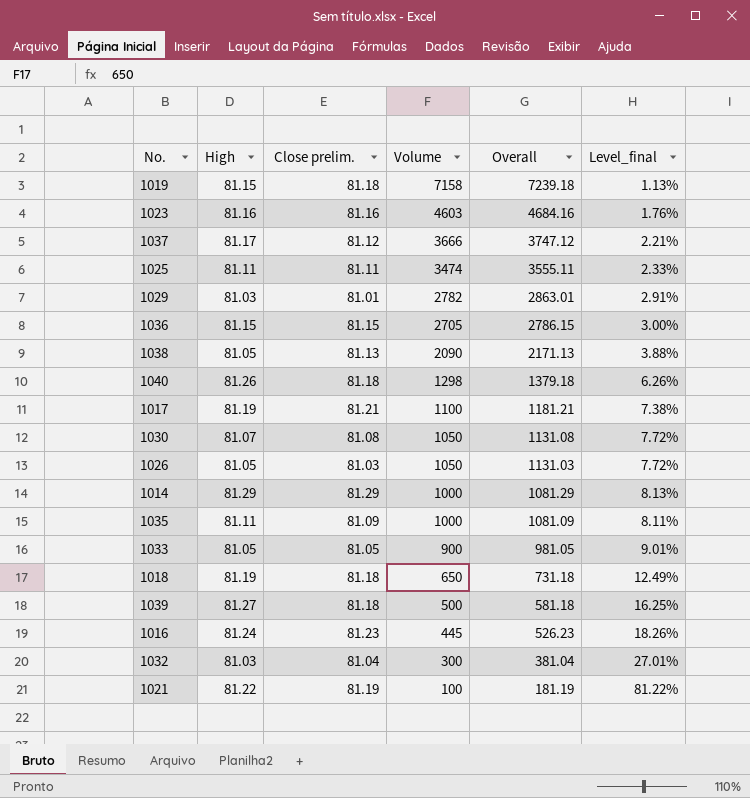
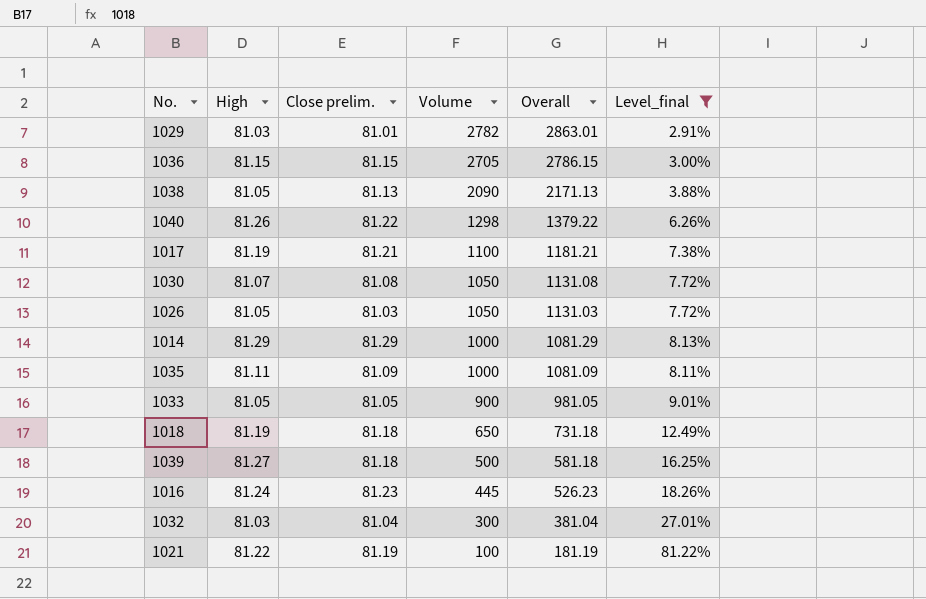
filter: none -> Level_final >= 2.91%
1040 | Close prelim.: 81.18 -> 81.22
1040 | Overall: 1379.18 -> 1379.22

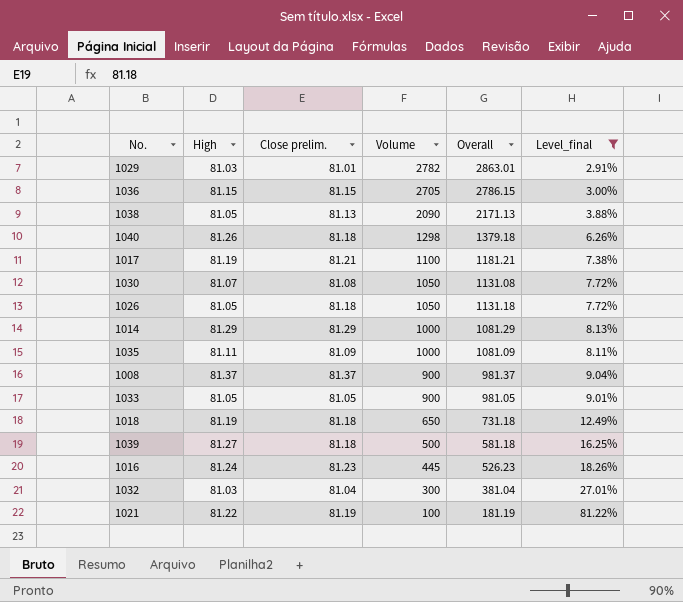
1040 | Close prelim.: 81.22 -> 81.18
1040 | Overall: 1379.22 -> 1379.18
1026 | Close prelim.: 81.03 -> 81.18
1026 | Overall: 1131.03 -> 1131.18
row 1008: none -> 81.37 | 81.37 | 900 | 981.37 | 9.04%

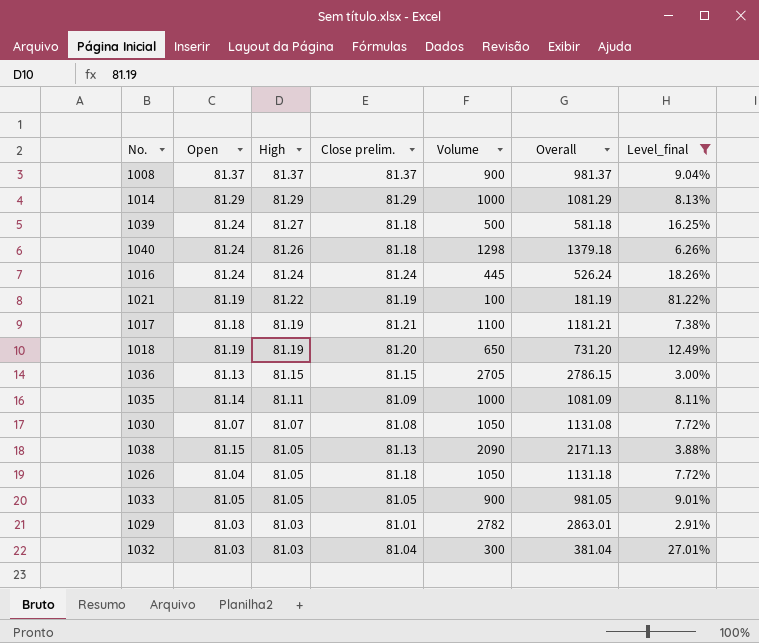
row order: Volume descending -> High descending
column Open | position: none -> 2
1016 | Close prelim.: 81.23 -> 81.24
1016 | Overall: 526.23 -> 526.24
1018 | Close prelim.: 81.18 -> 81.20
1018 | Overall: 731.18 -> 731.20

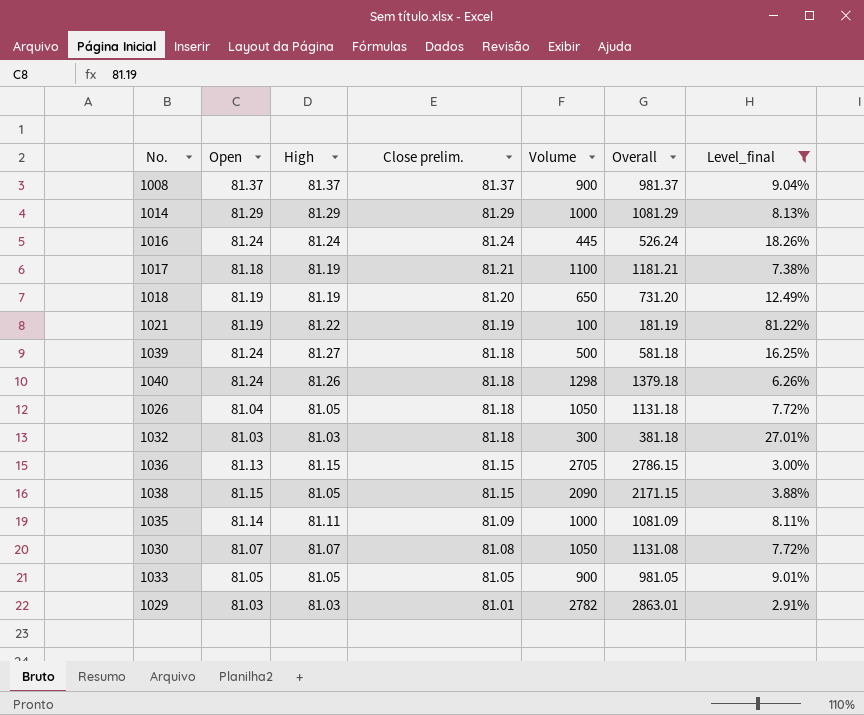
row order: High descending -> Close prelim. descending
1032 | Close prelim.: 81.04 -> 81.18
1032 | Overall: 381.04 -> 381.18
1038 | Close prelim.: 81.13 -> 81.15
1038 | Overall: 2171.13 -> 2171.15

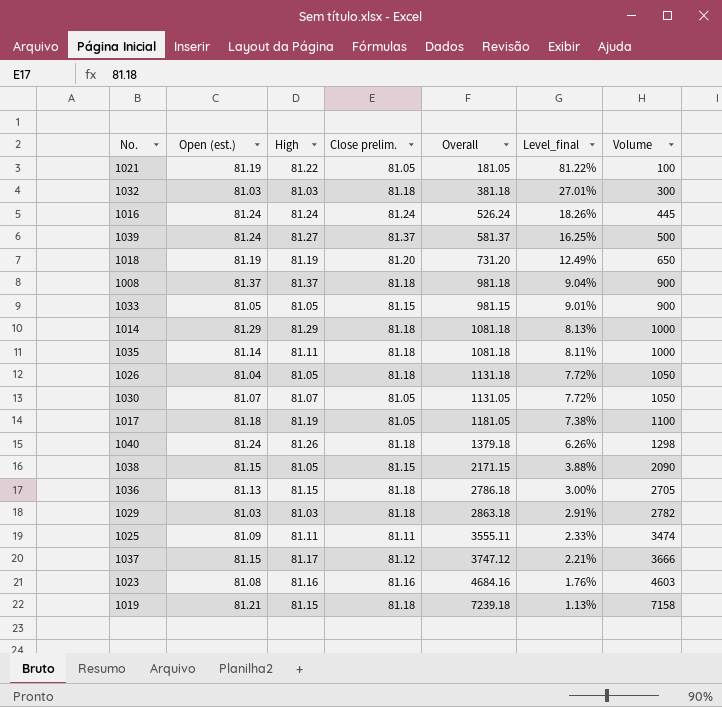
filter: Level_final >= 2.91% -> none
row order: Close prelim. descending -> Level_final descending
column name: Open -> Open (est.)
column Volume | position: 5 -> 7
1021 | Close prelim.: 81.19 -> 81.05
1021 | Overall: 181.19 -> 181.05
1039 | Close prelim.: 81.18 -> 81.37
1039 | Overall: 581.18 -> 581.37
1008 | Close prelim.: 81.37 -> 81.18
1008 | Overall: 981.37 -> 981.18
1033 | Close prelim.: 81.05 -> 81.15
1033 | Overall: 981.05 -> 981.15
1014 | Close prelim.: 81.29 -> 81.18
1014 | Overall: 1081.29 -> 1081.18
1035 | Close prelim.: 81.09 -> 81.18
1035 | Overall: 1081.09 -> 1081.18
1030 | Close prelim.: 81.08 -> 81.05
1030 | Overall: 1131.08 -> 1131.05
1017 | Close prelim.: 81.21 -> 81.05
1017 | Overall: 1181.21 -> 1181.05
1036 | Close prelim.: 81.15 -> 81.18
1036 | Overall: 2786.15 -> 2786.18
1029 | Close prelim.: 81.01 -> 81.18
1029 | Overall: 2863.01 -> 2863.18

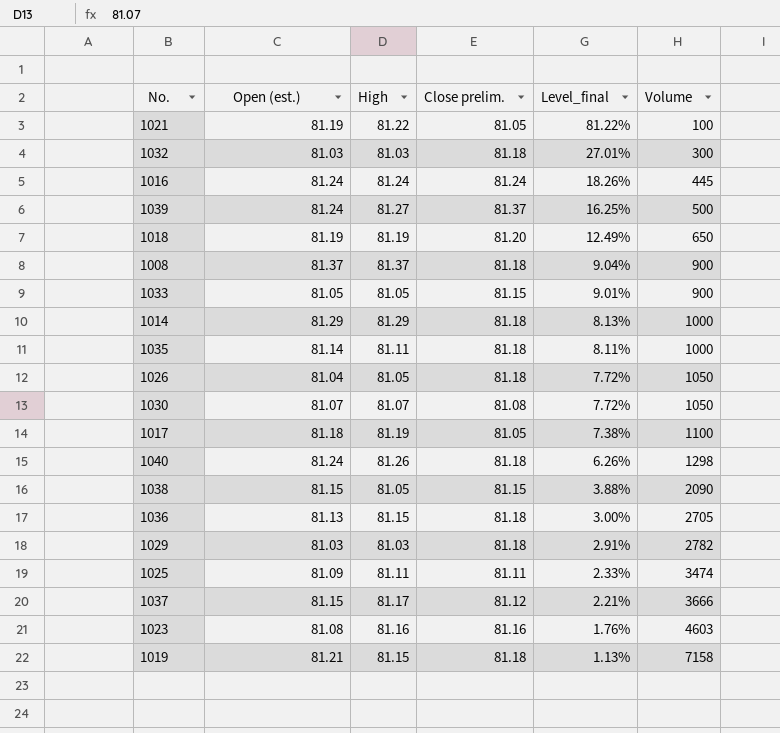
column Overall | formula: [Close prelim.] + [Volume] -> none
1030 | Close prelim.: 81.05 -> 81.08

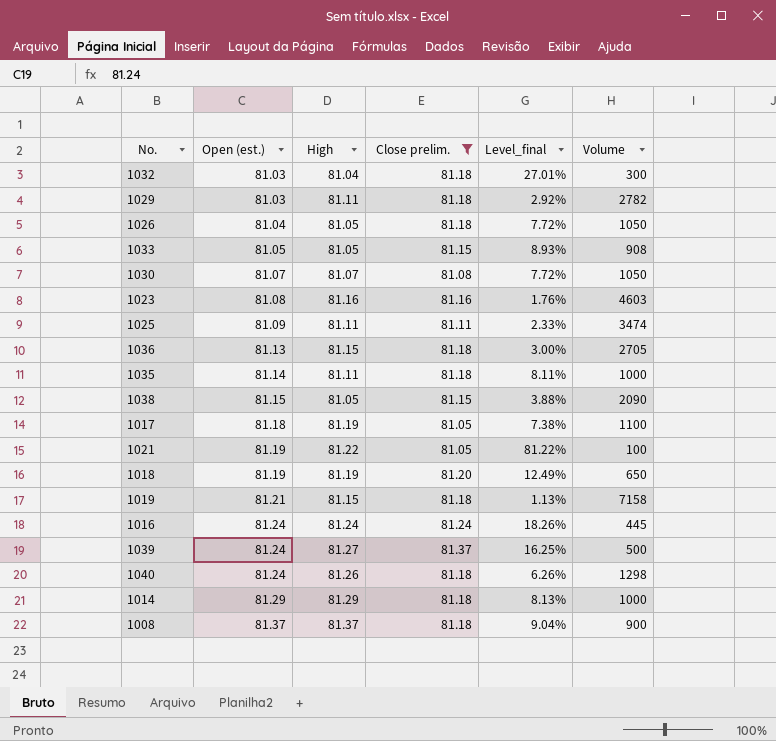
filter: none -> Close prelim. != 81.12
row order: Level_final descending -> Open (est.) ascending
1032 | High: 81.03 -> 81.04
1029 | High: 81.03 -> 81.11
1029 | Level_final: 2.91% -> 2.92%
1033 | Level_final: 9.01% -> 8.93%
1033 | Volume: 900 -> 908

